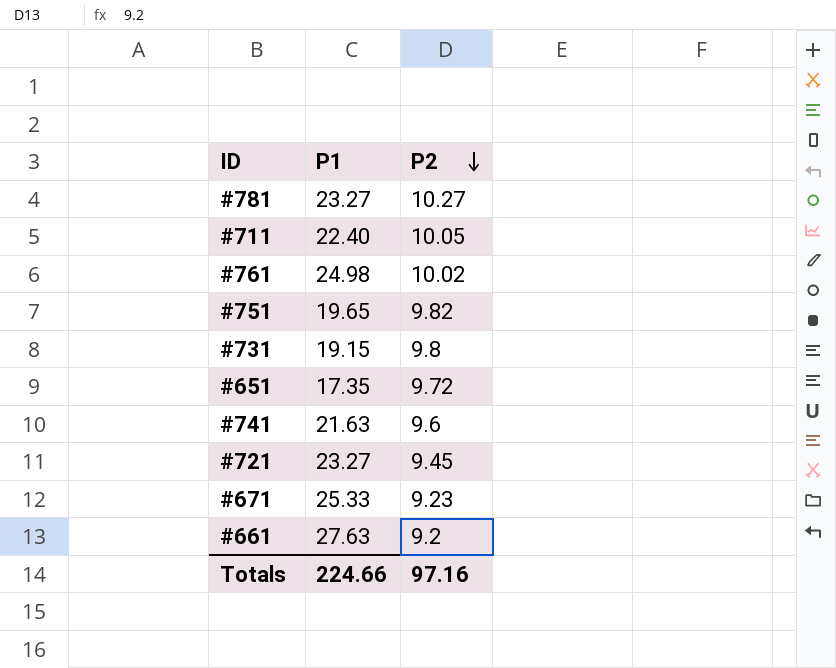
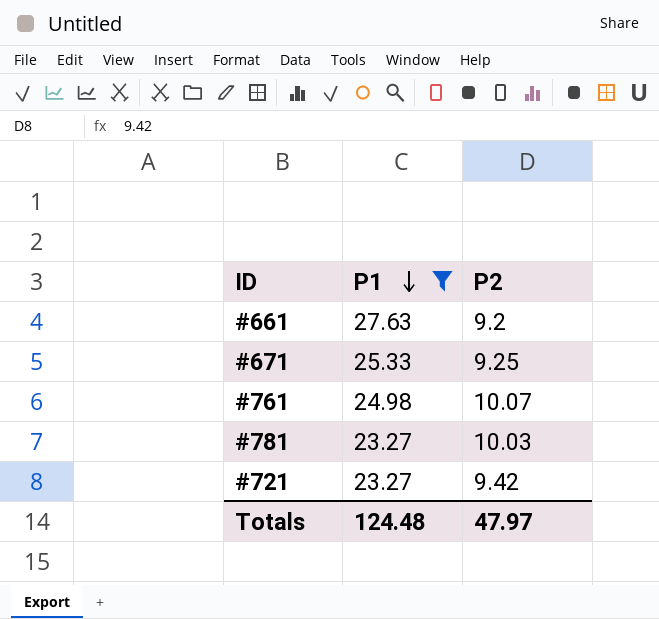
filter: none -> P1 >= 23.27
row order: P2 descending -> P1 descending
#671 | P2: 9.23 -> 9.25
#761 | P2: 10.02 -> 10.07
#781 | P2: 10.27 -> 10.03
#721 | P2: 9.45 -> 9.42
Totals | P1: 224.66 -> 124.48
Totals | P2: 97.16 -> 47.97

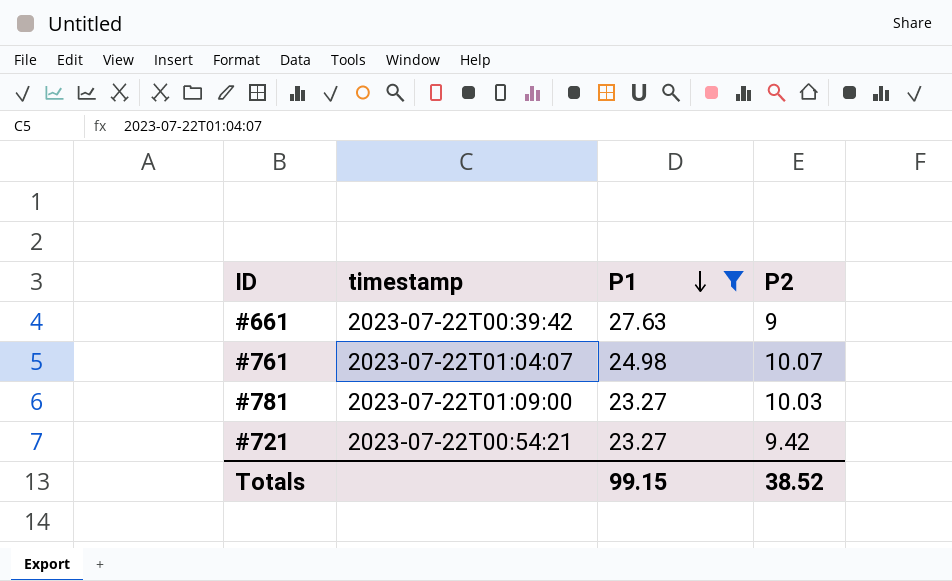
column timestamp | position: none -> 2
row #671: 25.33 | 9.25 -> none
#661 | P2: 9.2 -> 9
Totals | P1: 124.48 -> 99.15
Totals | P2: 47.97 -> 38.52

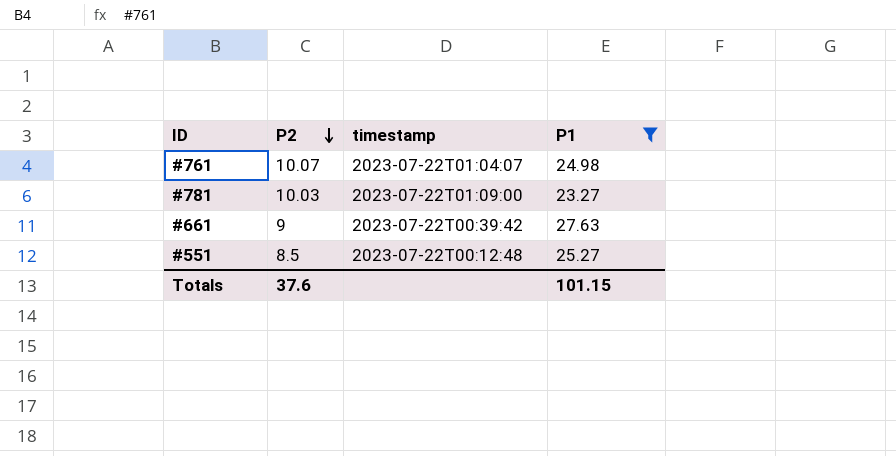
row order: P1 descending -> P2 descending
column P2 | position: 4 -> 2
row #721: 2023-07-22T00:54:21 | 23.27 | 9.42 -> none
row #551: none -> 8.5 | 2023-07-22T00:12:48 | 25.27
Totals | P2: 38.52 -> 37.6
Totals | P1: 99.15 -> 101.15

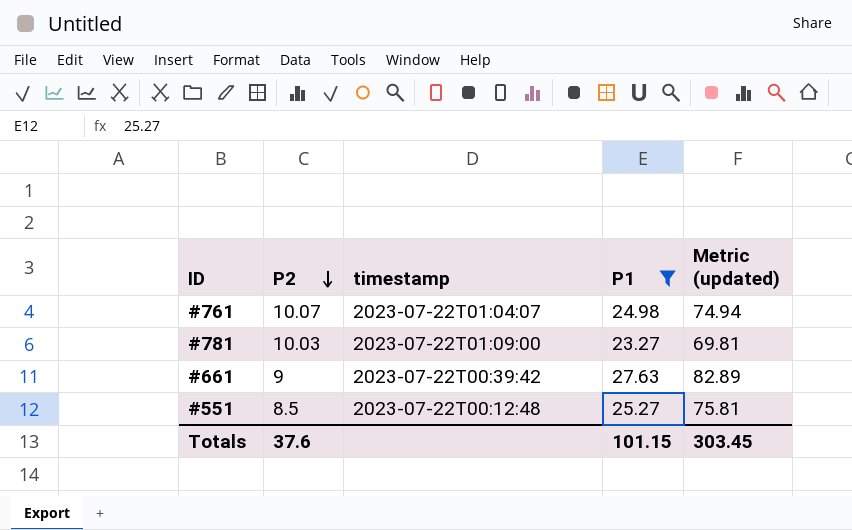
column Metric (updated) | formula: none -> [P1] * 3

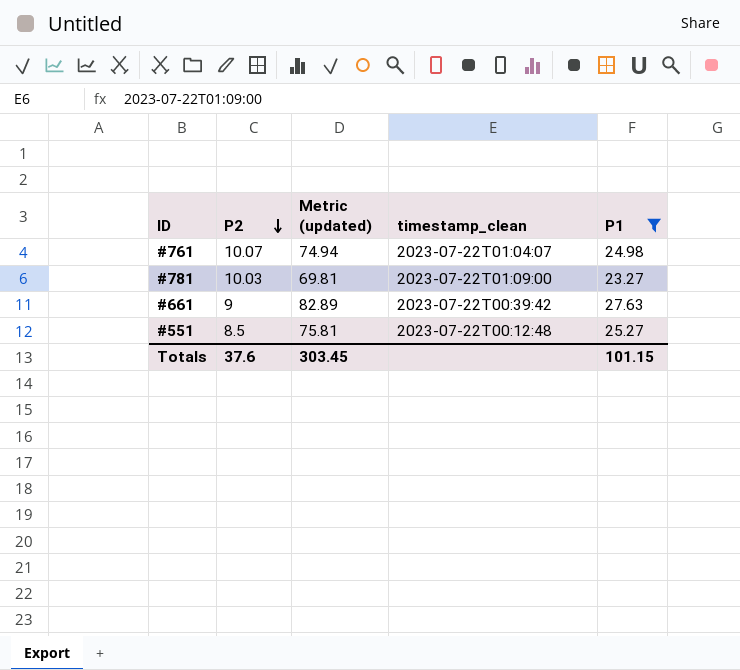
column Metric (updated) | position: 5 -> 3
column name: timestamp -> timestamp_clean

